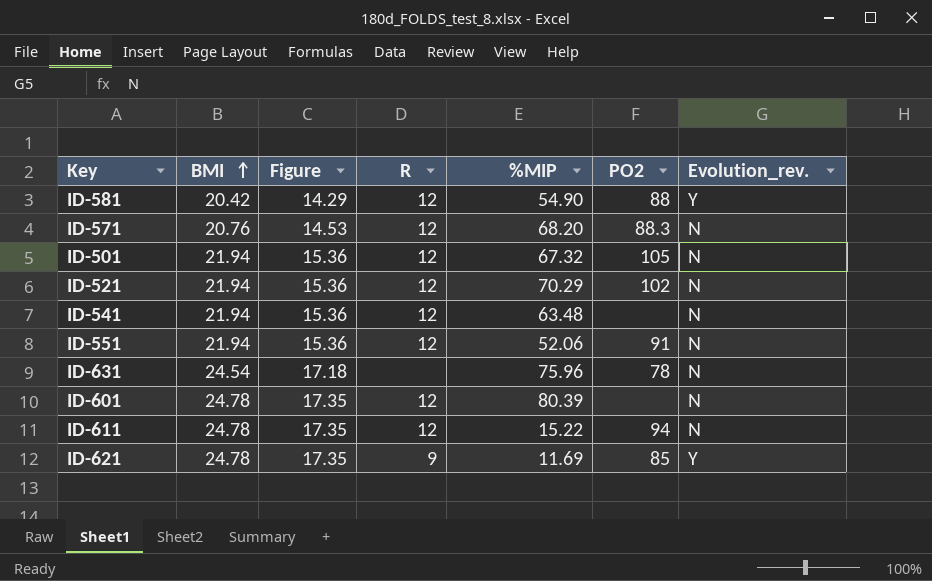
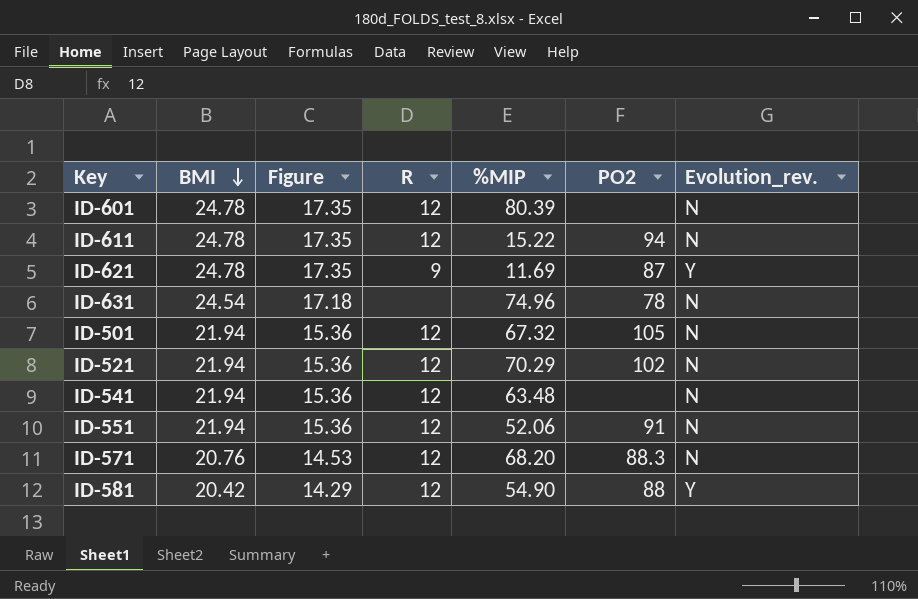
row order: BMI ascending -> BMI descending
ID-621 | PO2: 85 -> 87
ID-631 | %MIP: 75.96 -> 74.96

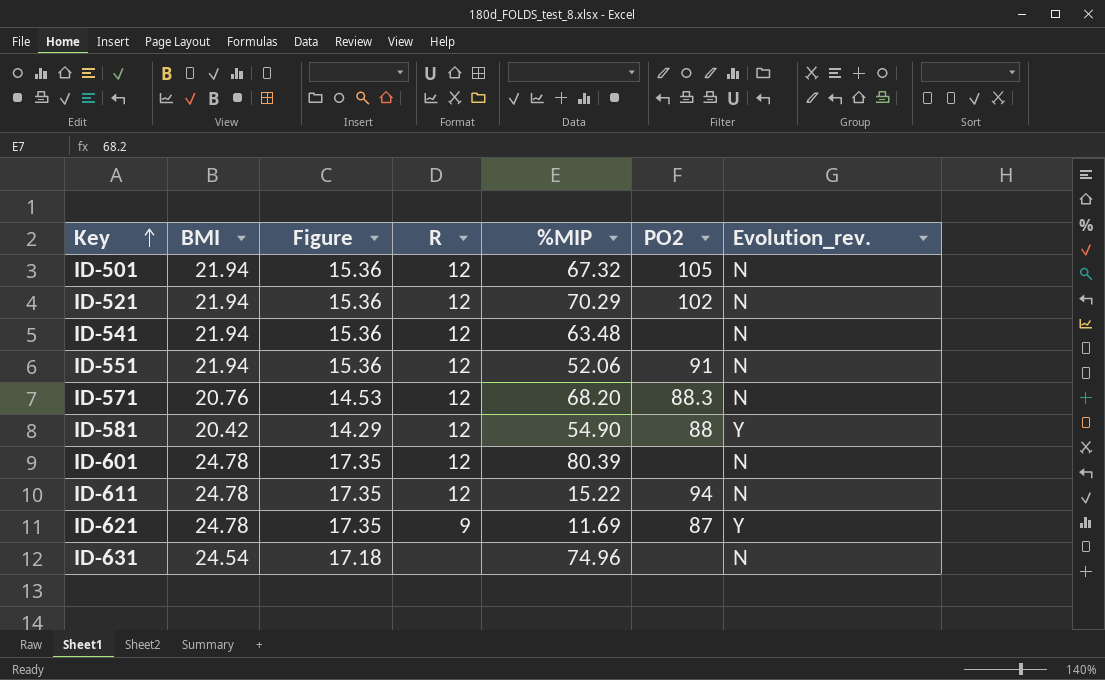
row order: BMI descending -> Key ascending
ID-631 | PO2: 78 -> none

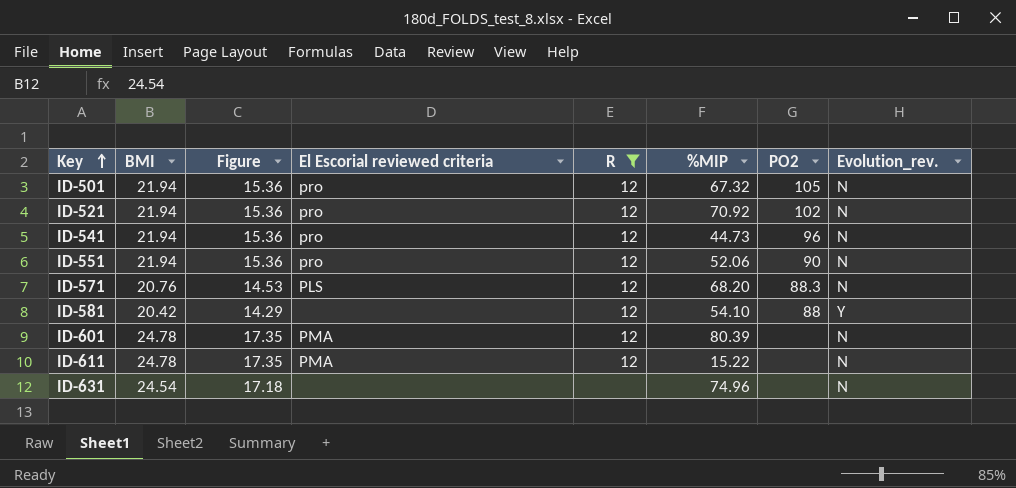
filter: none -> R != 9
column El Escorial reviewed criteria | position: none -> 4
ID-521 | %MIP: 70.29 -> 70.92
ID-541 | %MIP: 63.48 -> 44.73
ID-541 | PO2: none -> 96
ID-551 | PO2: 91 -> 90
ID-581 | %MIP: 54.90 -> 54.10
ID-611 | PO2: 94 -> none

